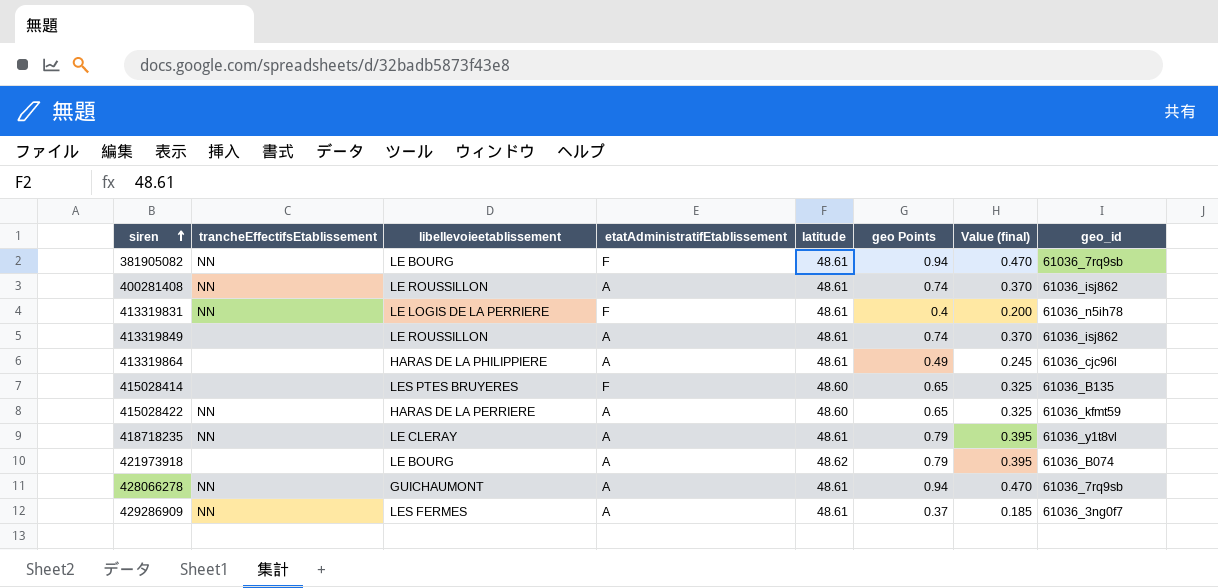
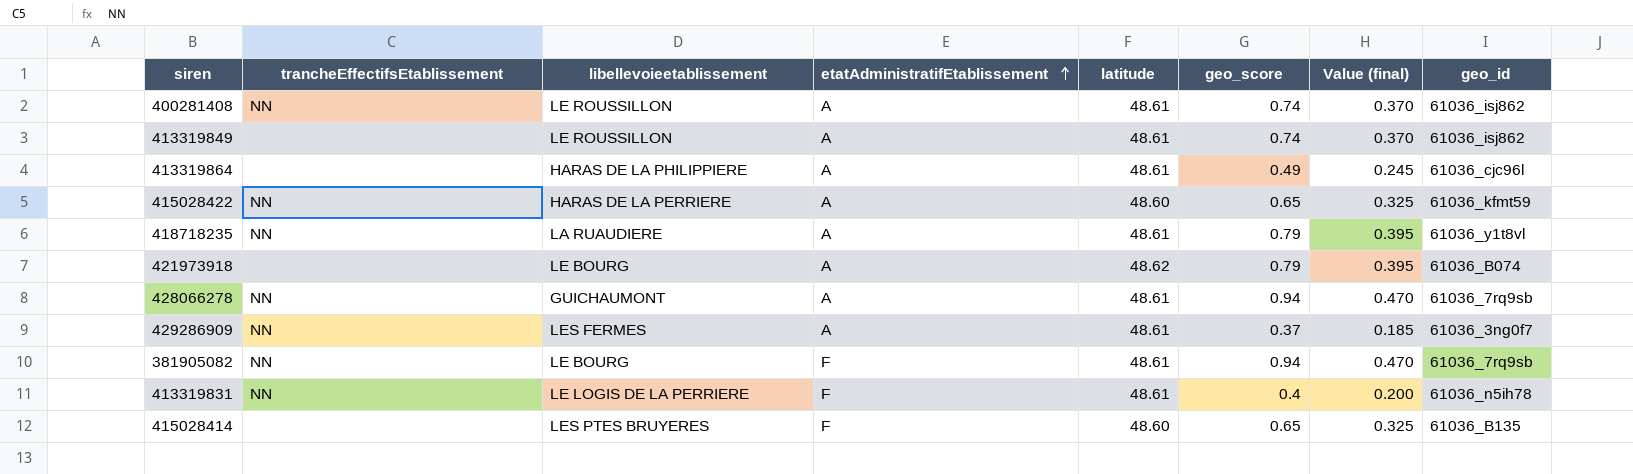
row order: siren ascending -> etatAdministratifEtablissement ascending
column name: geo Points -> geo_score
418718235 | libellevoieetablissement: LE CLERAY -> LA RUAUDIERE

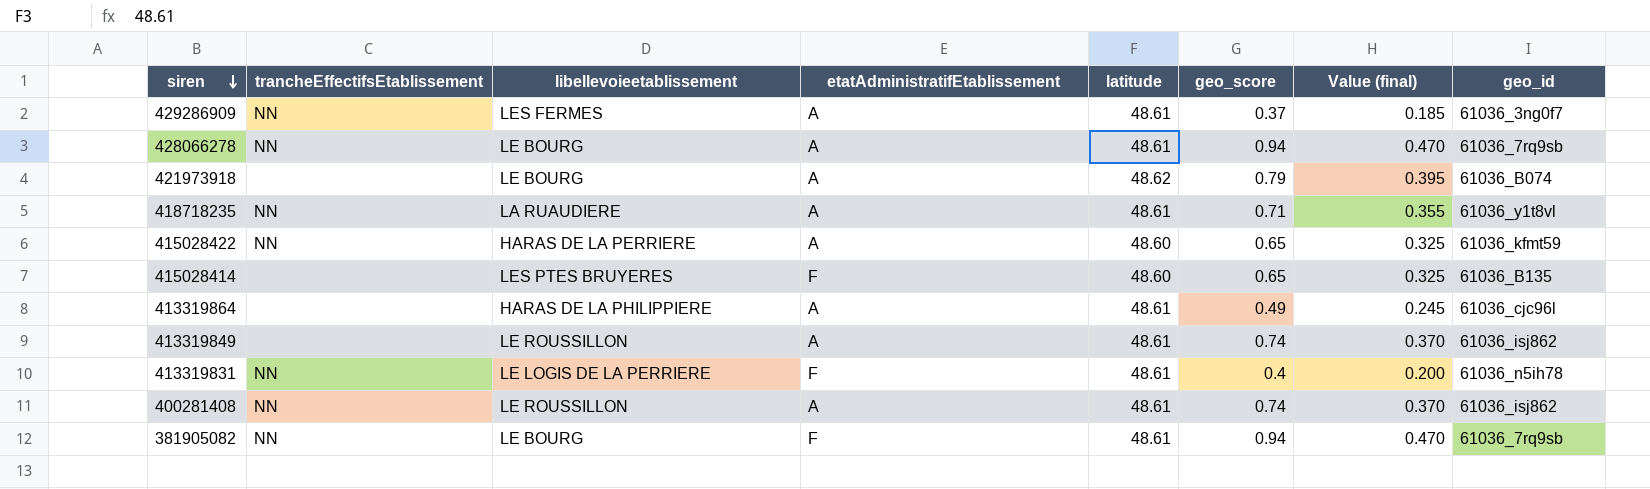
row order: etatAdministratifEtablissement ascending -> siren descending
428066278 | libellevoieetablissement: GUICHAUMONT -> LE BOURG
418718235 | geo_score: 0.79 -> 0.71
418718235 | Value (final): 0.395 -> 0.355

